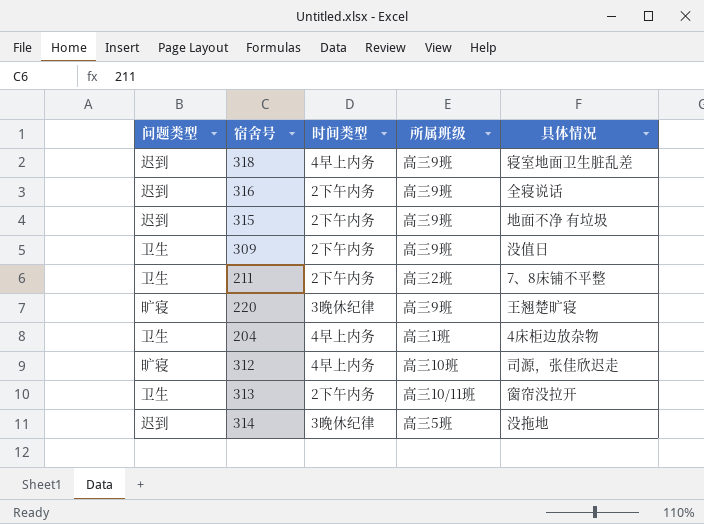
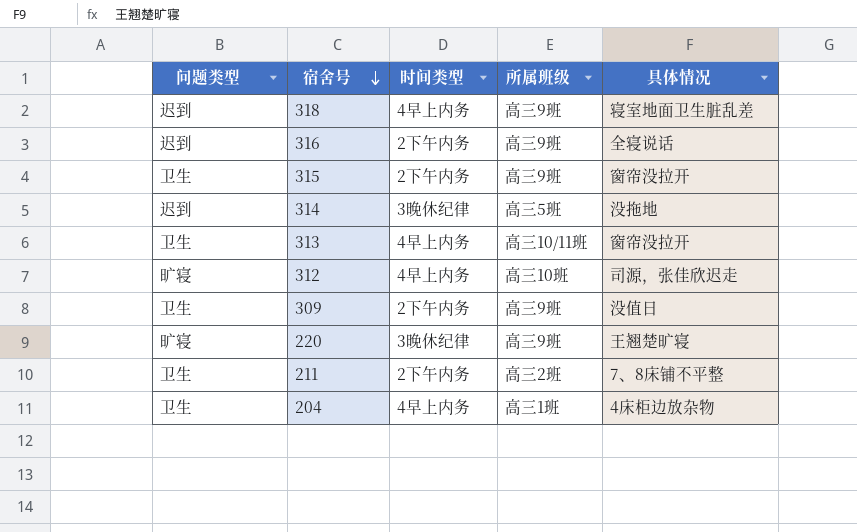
row order: none -> 宿舍号 descending
315 | 问题类型: 迟到 -> 卫生
315 | 具体情况: 地面不净 有垃圾 -> 窗帘没拉开
313 | 时间类型: 2下午内务 -> 4早上内务

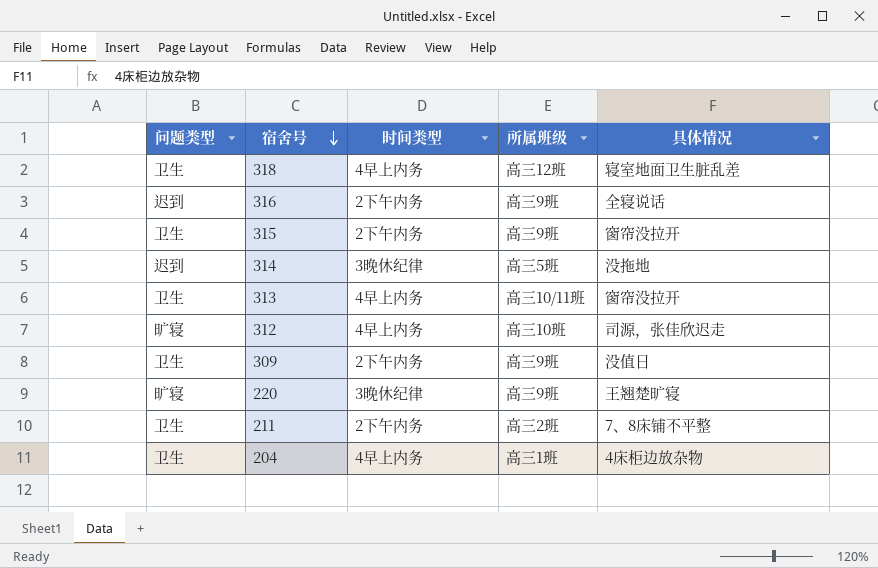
318 | 问题类型: 迟到 -> 卫生
318 | 所属班级: 高三9班 -> 高三12班

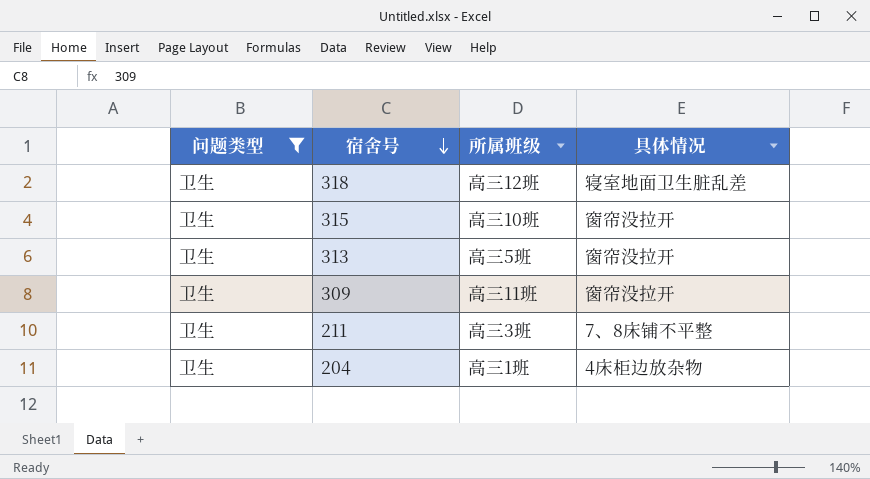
filter: none -> 问题类型 = 卫生
column 时间类型 | position: 3 -> none
315 | 所属班级: 高三9班 -> 高三10班
313 | 所属班级: 高三10/11班 -> 高三5班
309 | 所属班级: 高三9班 -> 高三11班
309 | 具体情况: 没值日 -> 窗帘没拉开
211 | 所属班级: 高三2班 -> 高三3班

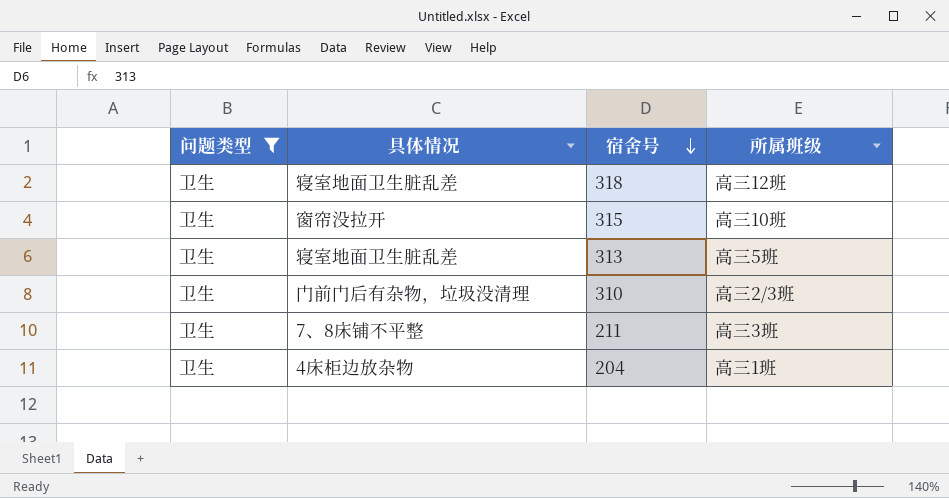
column 具体情况 | position: 4 -> 2
row 309: 卫生 | 高三11班 | 窗帘没拉开 -> none
313 | 具体情况: 窗帘没拉开 -> 寝室地面卫生脏乱差
row 310: none -> 卫生 | 门前门后有杂物，垃圾没清理 | 高三2/3班

